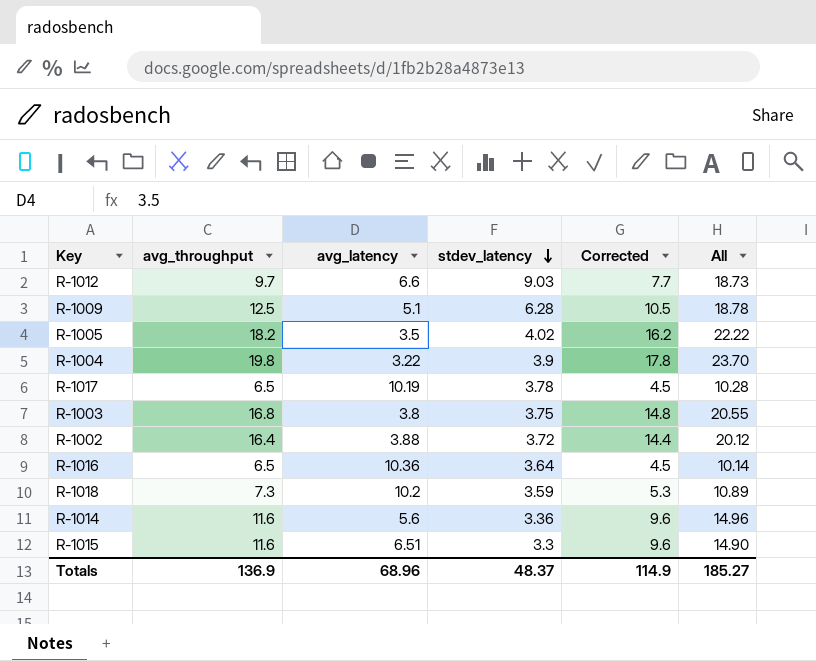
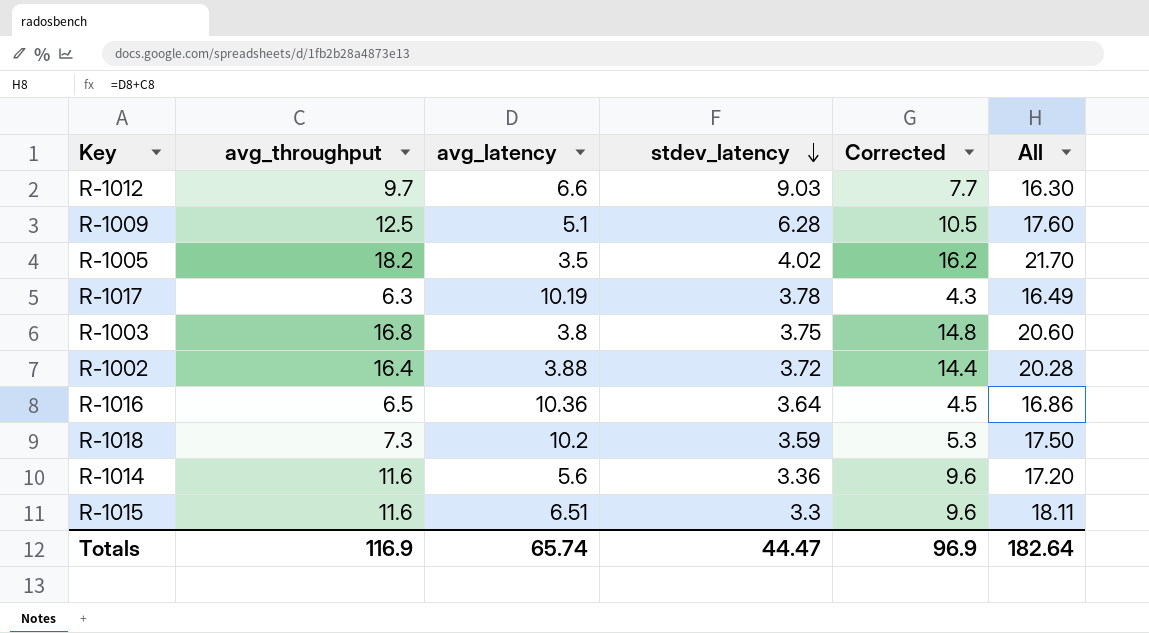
column All | formula: [avg_throughput] + [stdev_latency] -> [avg_throughput] + [avg_latency]
row R-1004: 19.8 | 3.22 | 3.9 | 17.8 | 23.70 -> none
R-1017 | avg_throughput: 6.5 -> 6.3
R-1017 | Corrected: 4.5 -> 4.3
Totals | avg_throughput: 136.9 -> 116.9
Totals | avg_latency: 68.96 -> 65.74
Totals | stdev_latency: 48.37 -> 44.47
Totals | Corrected: 114.9 -> 96.9
Totals | All: 185.27 -> 182.64

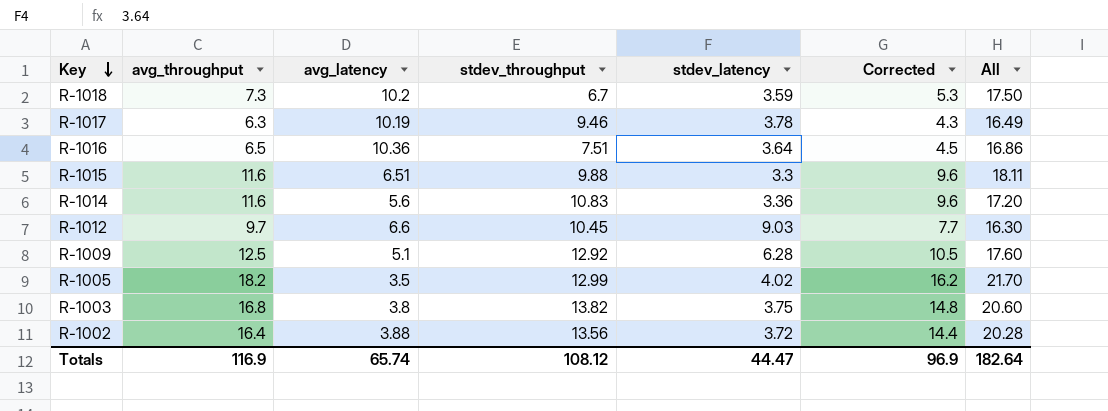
row order: stdev_latency descending -> Key descending
column stdev_throughput | position: none -> 4

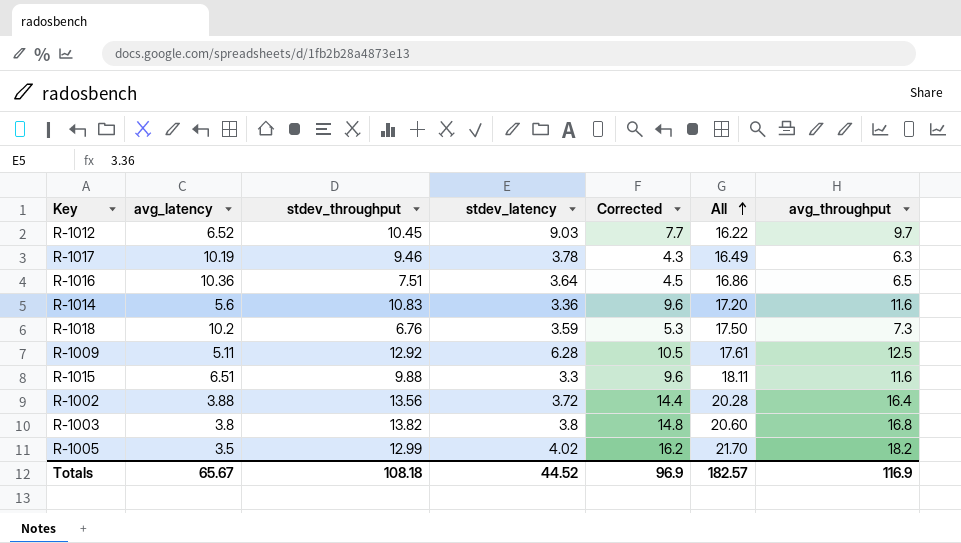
row order: Key descending -> All ascending
column avg_throughput | position: 2 -> 7
R-1012 | avg_latency: 6.6 -> 6.52
R-1012 | All: 16.30 -> 16.22
R-1018 | stdev_throughput: 6.7 -> 6.76
R-1009 | avg_latency: 5.1 -> 5.11
R-1009 | All: 17.60 -> 17.61
R-1003 | stdev_latency: 3.75 -> 3.8
Totals | avg_latency: 65.74 -> 65.67
Totals | stdev_throughput: 108.12 -> 108.18
Totals | stdev_latency: 44.47 -> 44.52
Totals | All: 182.64 -> 182.57

